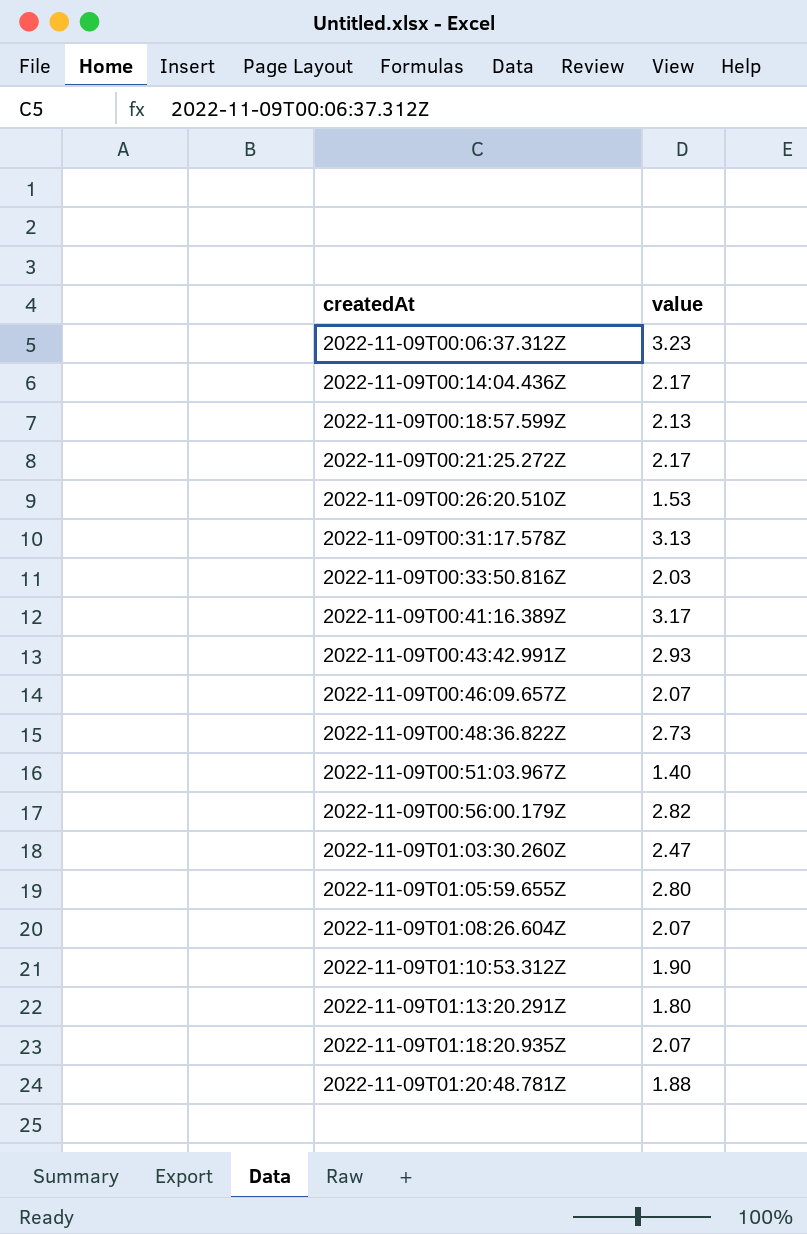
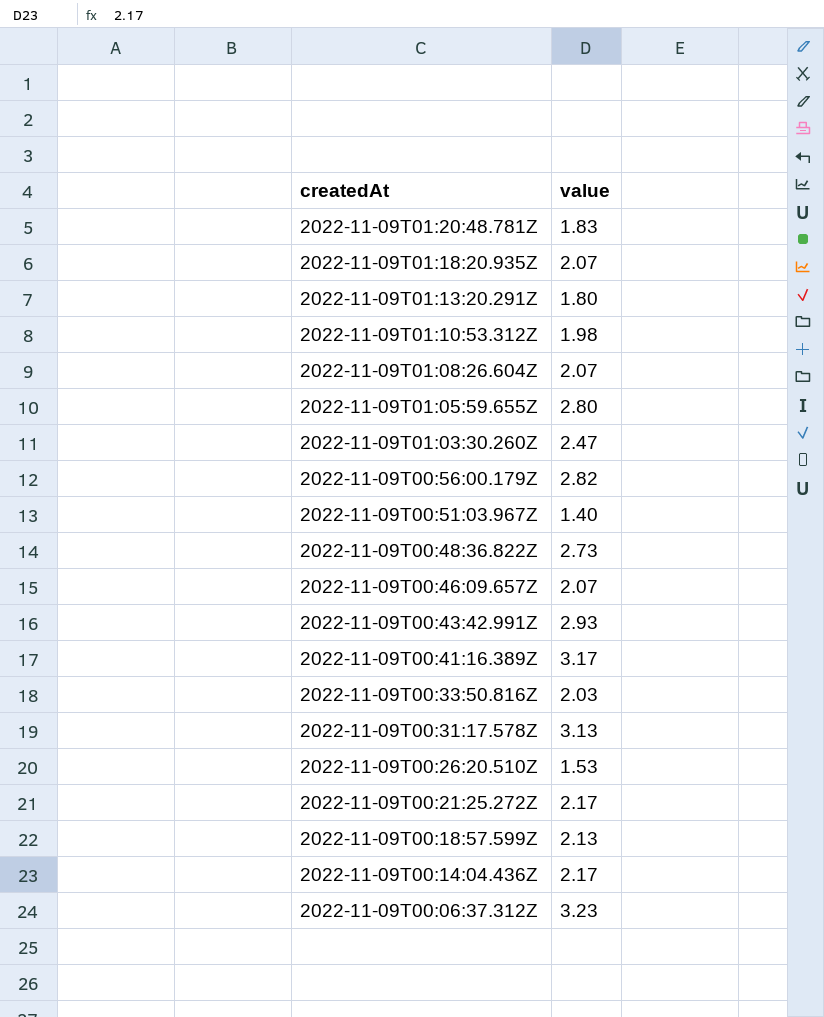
row order: createdAt ascending -> createdAt descending
2022-11-09T01:20:48.781Z | value: 1.88 -> 1.83
2022-11-09T01:10:53.312Z | value: 1.90 -> 1.98

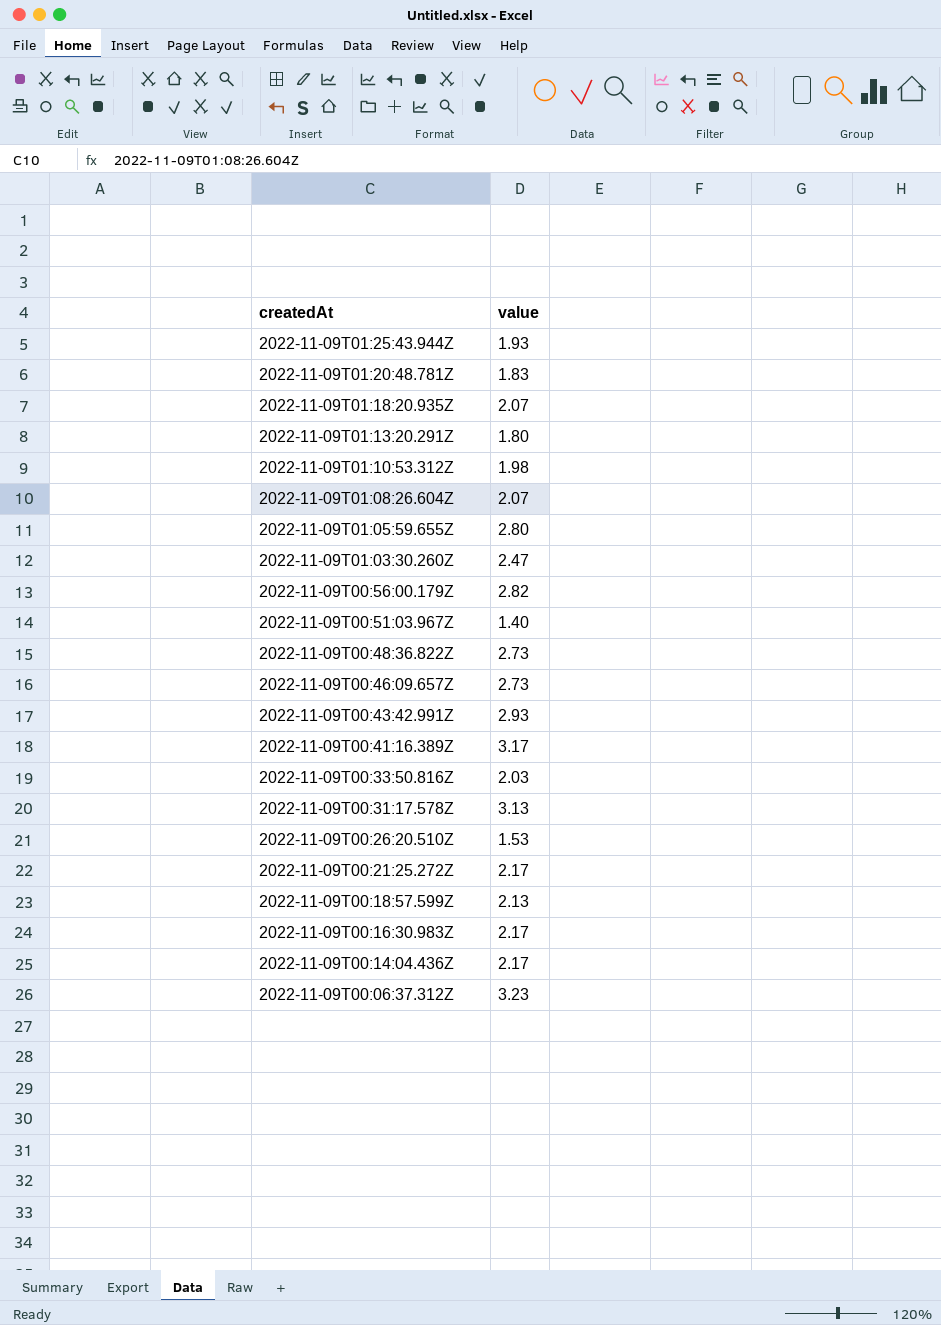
row 2022-11-09T01:25:43.944Z: none -> 1.93
2022-11-09T00:46:09.657Z | value: 2.07 -> 2.73
row 2022-11-09T00:16:30.983Z: none -> 2.17

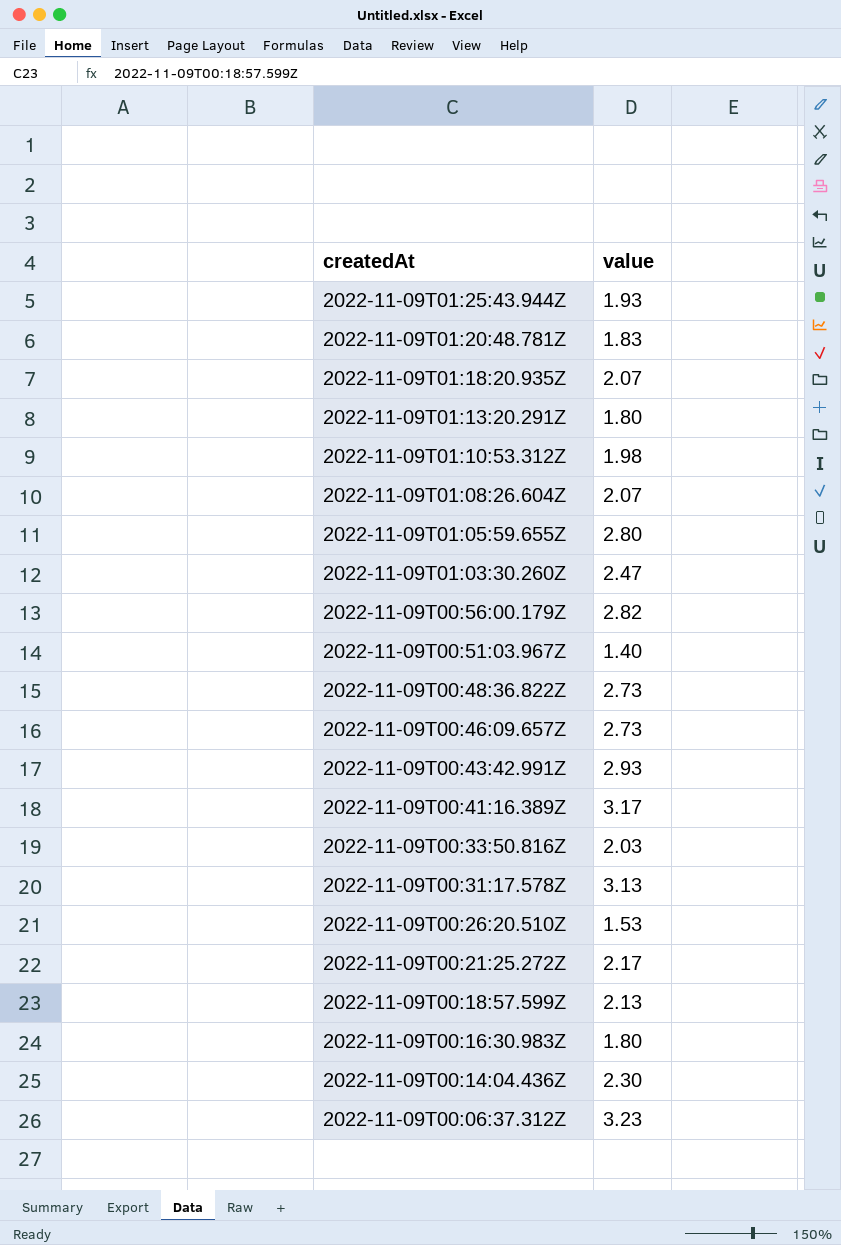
2022-11-09T00:16:30.983Z | value: 2.17 -> 1.80
2022-11-09T00:14:04.436Z | value: 2.17 -> 2.30

